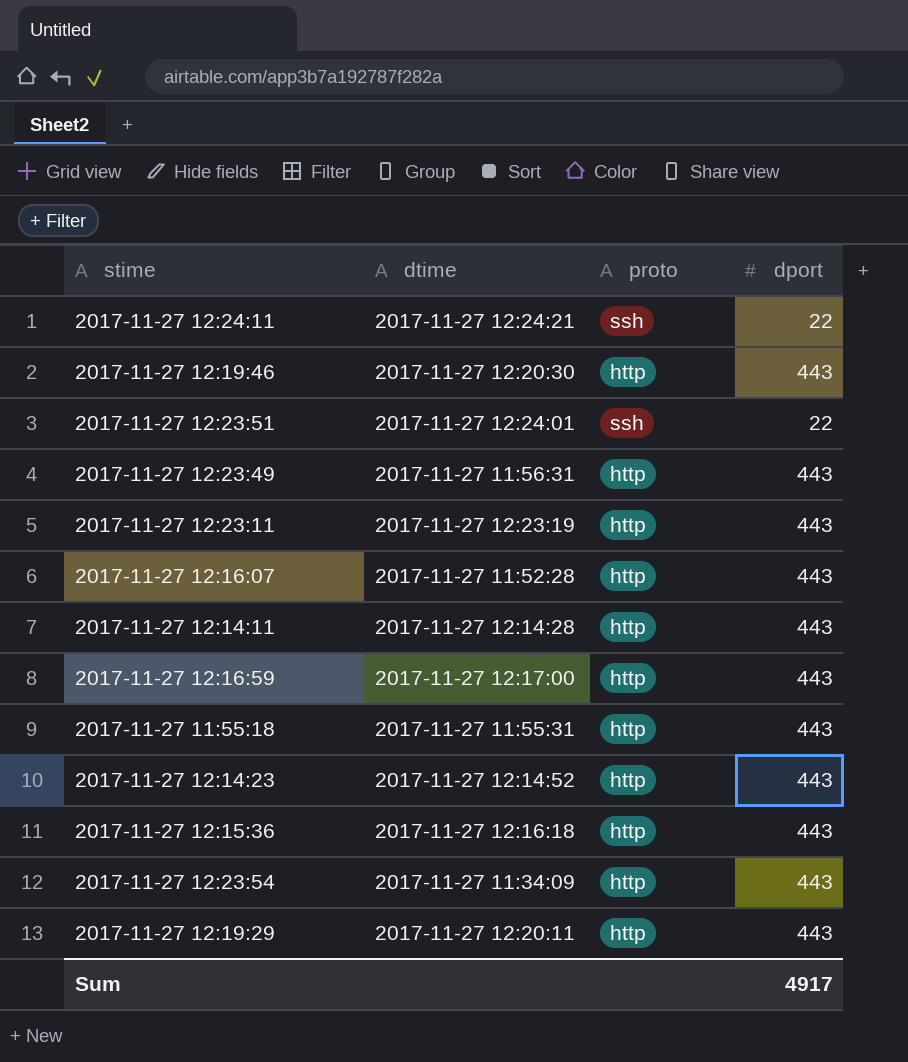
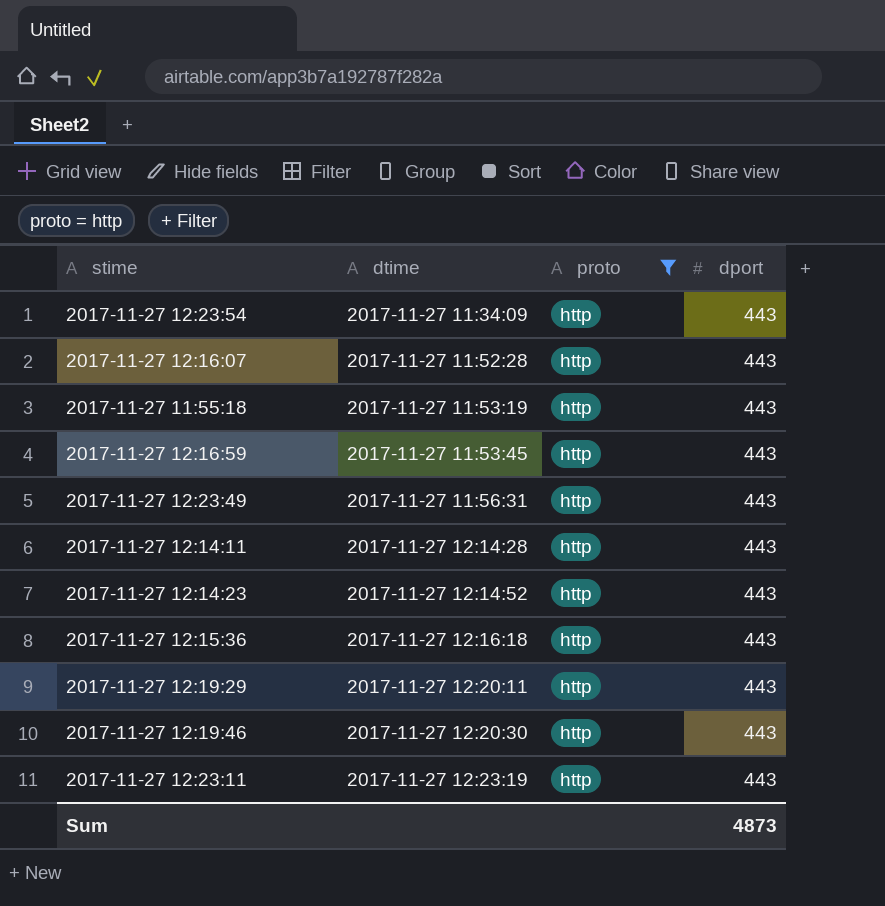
filter: none -> proto = http
row order: none -> dtime ascending
2017-11-27 11:55:18 | dtime: 2017-11-27 11:55:31 -> 2017-11-27 11:53:19
2017-11-27 12:16:59 | dtime: 2017-11-27 12:17:00 -> 2017-11-27 11:53:45
Sum | dport: 4917 -> 4873

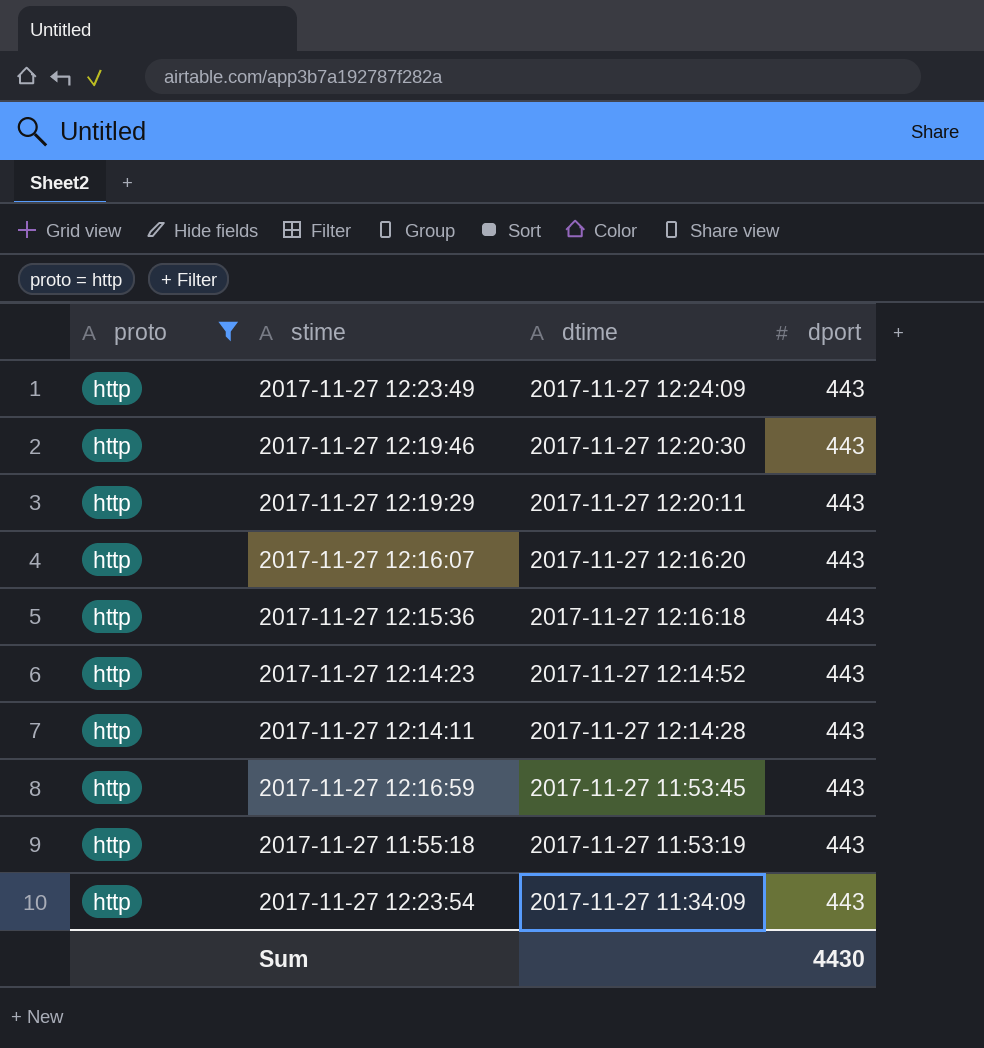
row order: dtime ascending -> dtime descending
column proto | position: 3 -> 1
row 2017-11-27 12:23:11: 2017-11-27 12:23:19 | http | 443 -> none
2017-11-27 12:23:49 | dtime: 2017-11-27 11:56:31 -> 2017-11-27 12:24:09
2017-11-27 12:16:07 | dtime: 2017-11-27 11:52:28 -> 2017-11-27 12:16:20
Sum | dport: 4873 -> 4430

